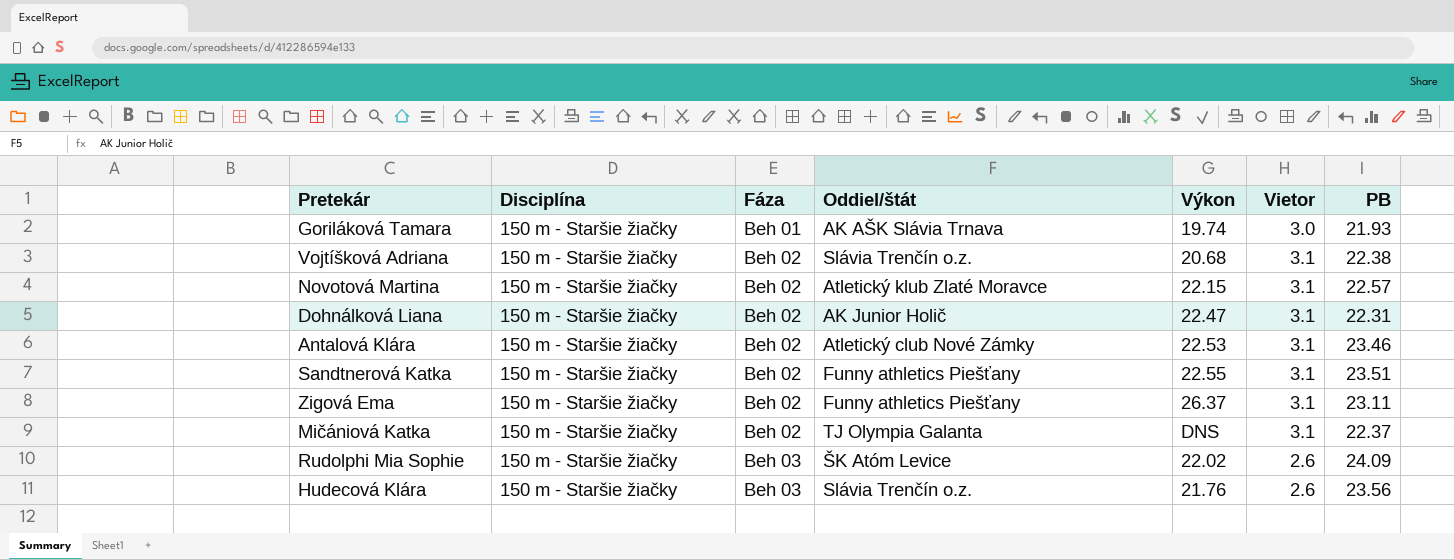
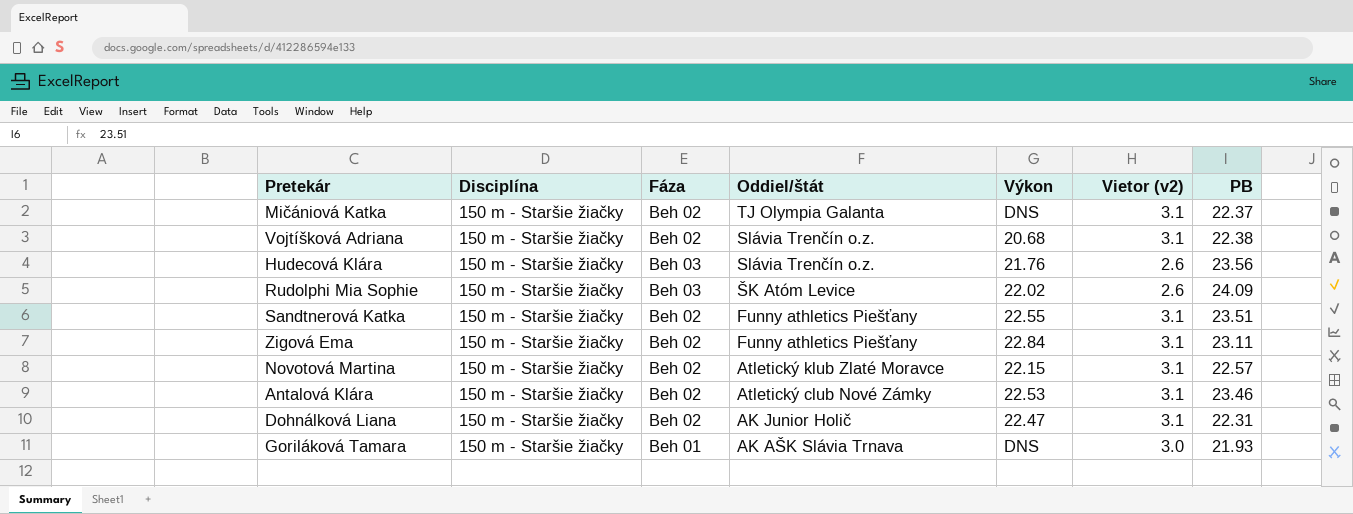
row order: Fáza ascending -> Oddiel/štát descending
column name: Vietor -> Vietor (v2)
Zigová Ema | Výkon: 26.37 -> 22.84
Goriláková Tamara | Výkon: 19.74 -> DNS

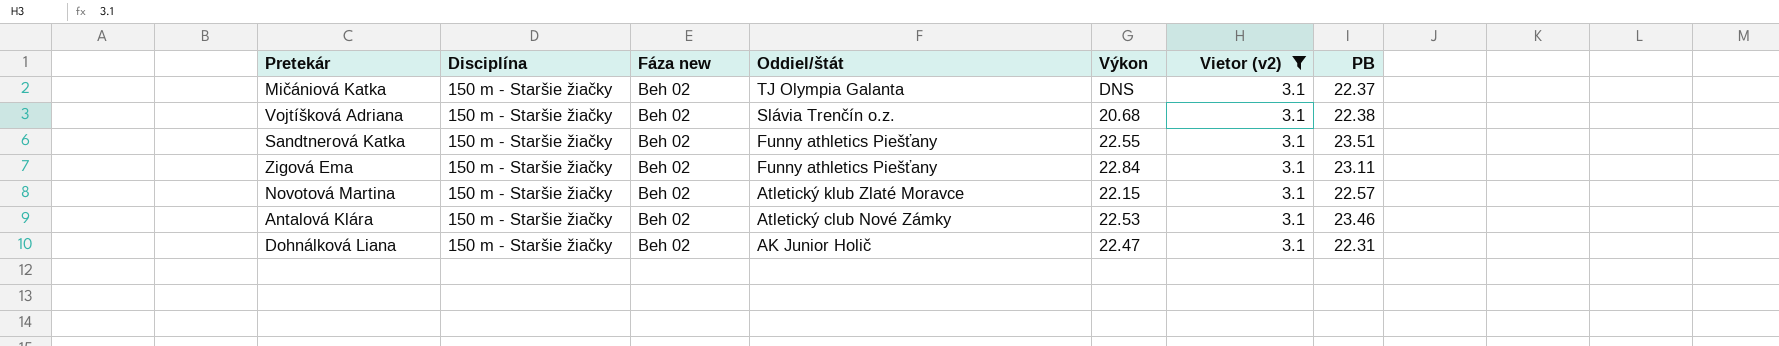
filter: none -> Vietor (v2) = 3.1
column name: Fáza -> Fáza new

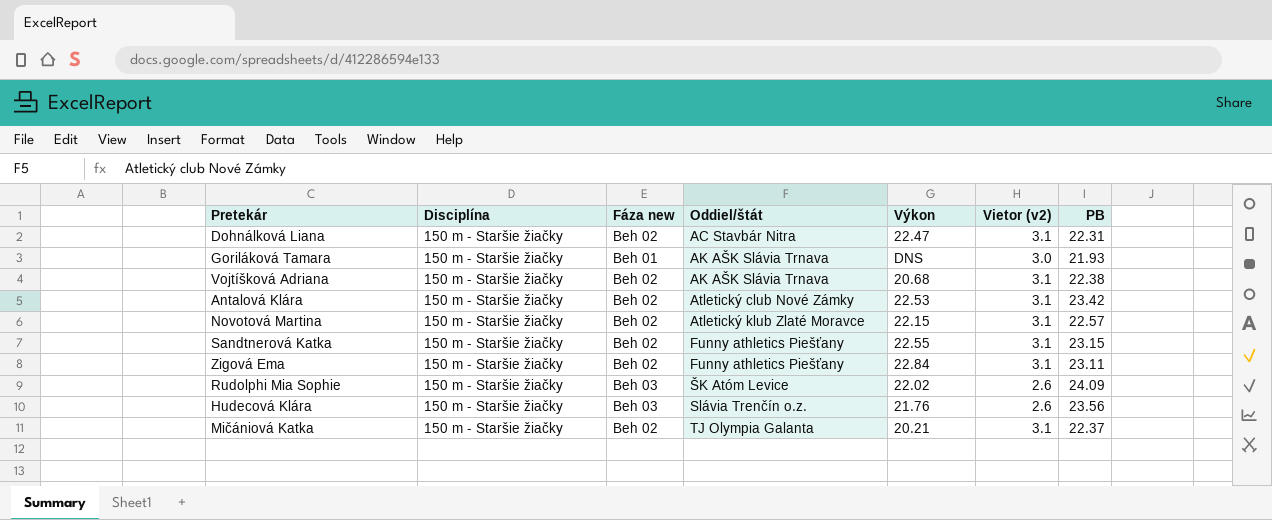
filter: Vietor (v2) = 3.1 -> none
row order: Oddiel/štát descending -> Oddiel/štát ascending
Dohnálková Liana | Oddiel/štát: AK Junior Holič -> AC Stavbár Nitra
Vojtíšková Adriana | Oddiel/štát: Slávia Trenčín o.z. -> AK AŠK Slávia Trnava
Antalová Klára | PB: 23.46 -> 23.42
Sandtnerová Katka | PB: 23.51 -> 23.15
Mičániová Katka | Výkon: DNS -> 20.21

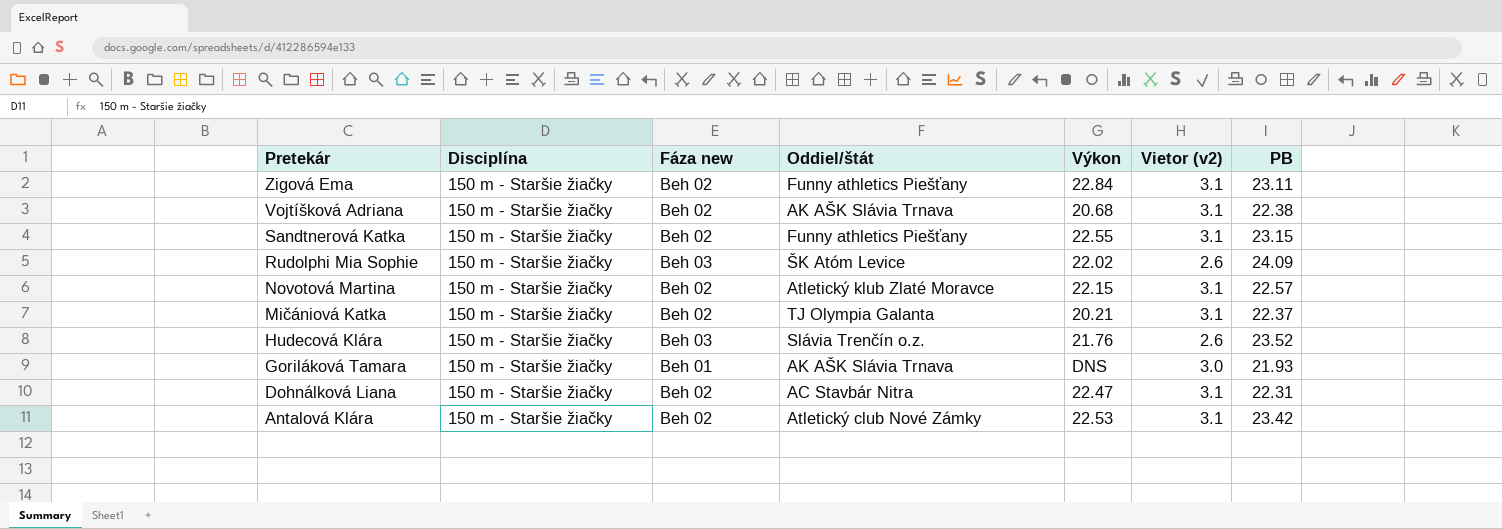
row order: Oddiel/štát ascending -> Pretekár descending
Hudecová Klára | PB: 23.56 -> 23.52

